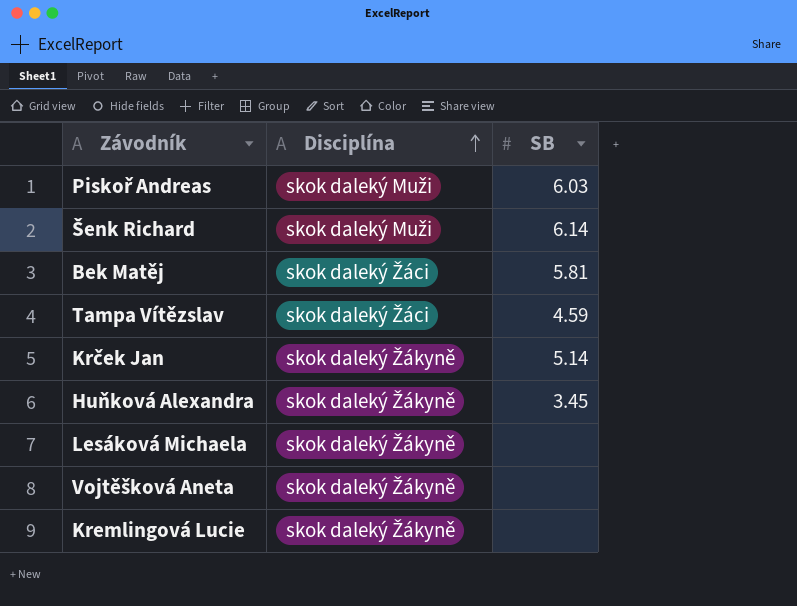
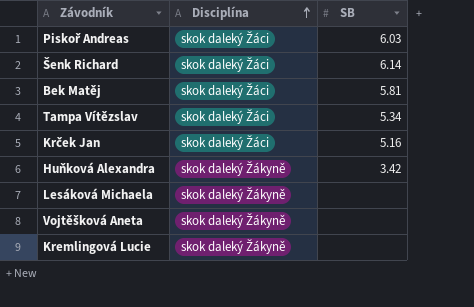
Piskoř Andreas | Disciplína: skok daleký Muži -> skok daleký Žáci
Šenk Richard | Disciplína: skok daleký Muži -> skok daleký Žáci
Tampa Vítězslav | SB: 4.59 -> 5.34
Krček Jan | Disciplína: skok daleký Žákyně -> skok daleký Žáci
Krček Jan | SB: 5.14 -> 5.16
Huňková Alexandra | SB: 3.45 -> 3.42

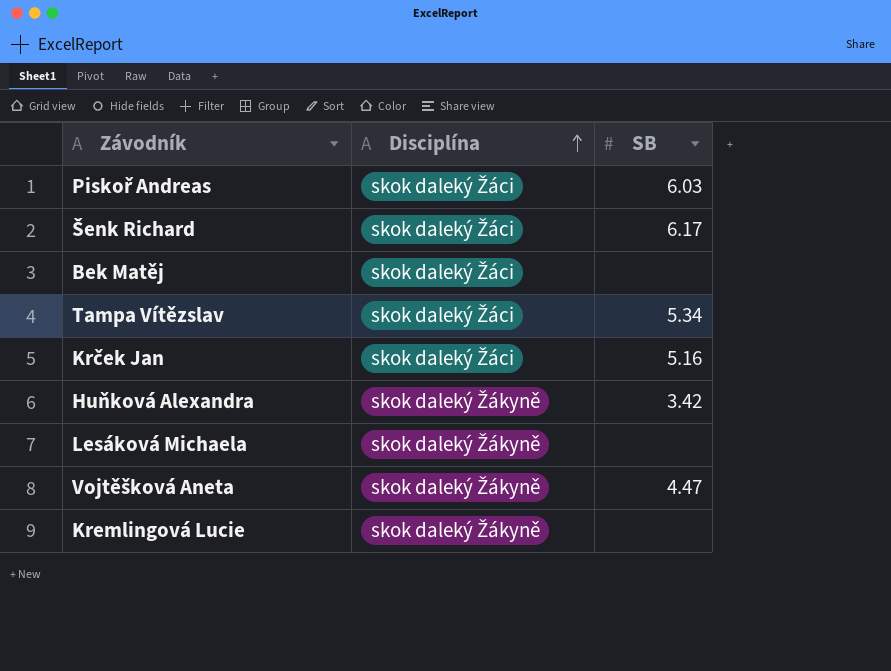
Šenk Richard | SB: 6.14 -> 6.17
Bek Matěj | SB: 5.81 -> none
Vojtěšková Aneta | SB: none -> 4.47

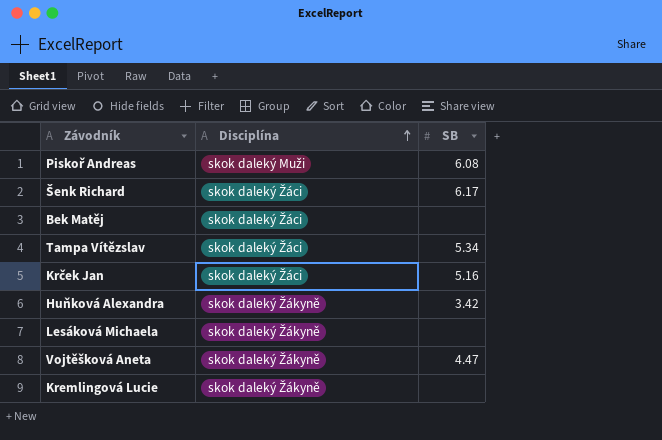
Piskoř Andreas | Disciplína: skok daleký Žáci -> skok daleký Muži
Piskoř Andreas | SB: 6.03 -> 6.08

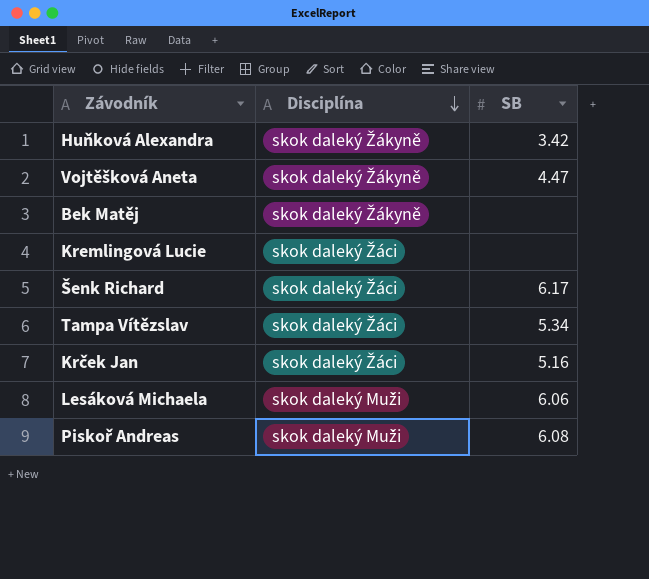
row order: Disciplína ascending -> Disciplína descending
Bek Matěj | Disciplína: skok daleký Žáci -> skok daleký Žákyně
Kremlingová Lucie | Disciplína: skok daleký Žákyně -> skok daleký Žáci
Lesáková Michaela | Disciplína: skok daleký Žákyně -> skok daleký Muži
Lesáková Michaela | SB: none -> 6.06

